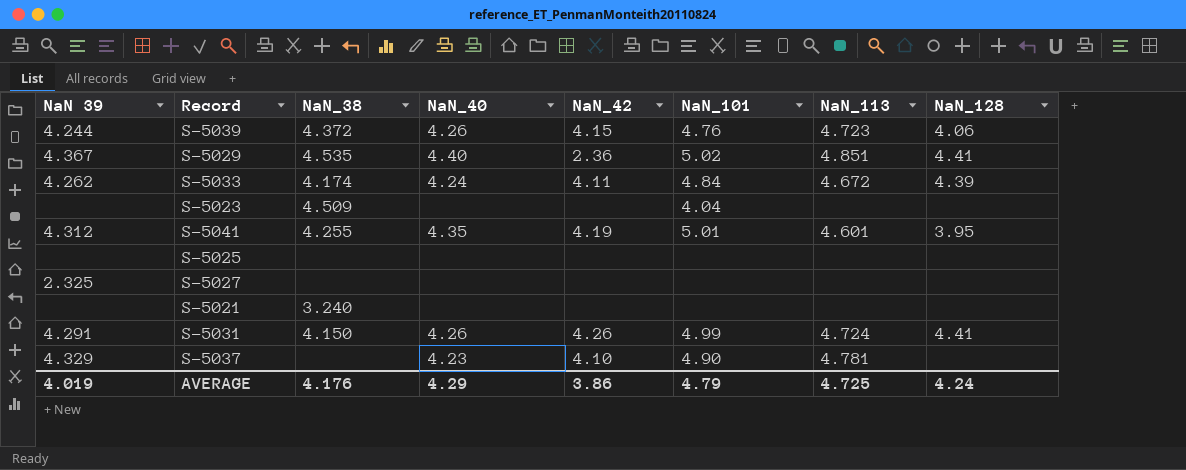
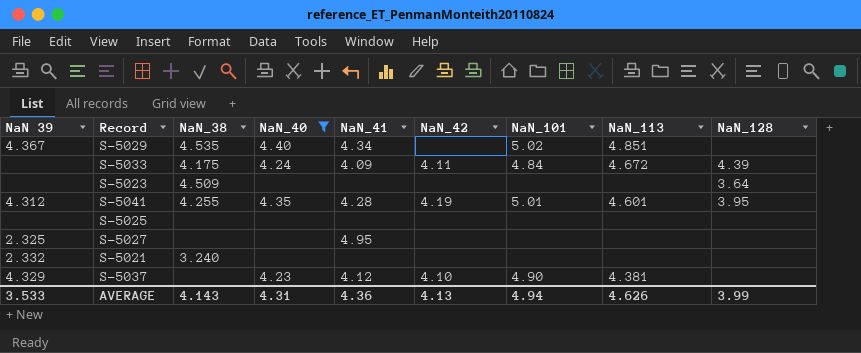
filter: none -> NaN_40 != 4.26
column NaN_41 | position: none -> 5
S-5029 | NaN_42: 2.36 -> none
S-5029 | NaN_128: 4.41 -> none
S-5033 | NaN 39: 4.262 -> none
S-5033 | NaN_38: 4.174 -> 4.175
S-5023 | NaN_101: 4.04 -> none
S-5023 | NaN_128: none -> 3.64
S-5021 | NaN 39: none -> 2.332
S-5037 | NaN_113: 4.781 -> 4.381
AVERAGE | NaN 39: 4.019 -> 3.533
AVERAGE | NaN_38: 4.176 -> 4.143
AVERAGE | NaN_40: 4.29 -> 4.31
AVERAGE | NaN_42: 3.86 -> 4.13
AVERAGE | NaN_101: 4.79 -> 4.94
AVERAGE | NaN_113: 4.725 -> 4.626
AVERAGE | NaN_128: 4.24 -> 3.99

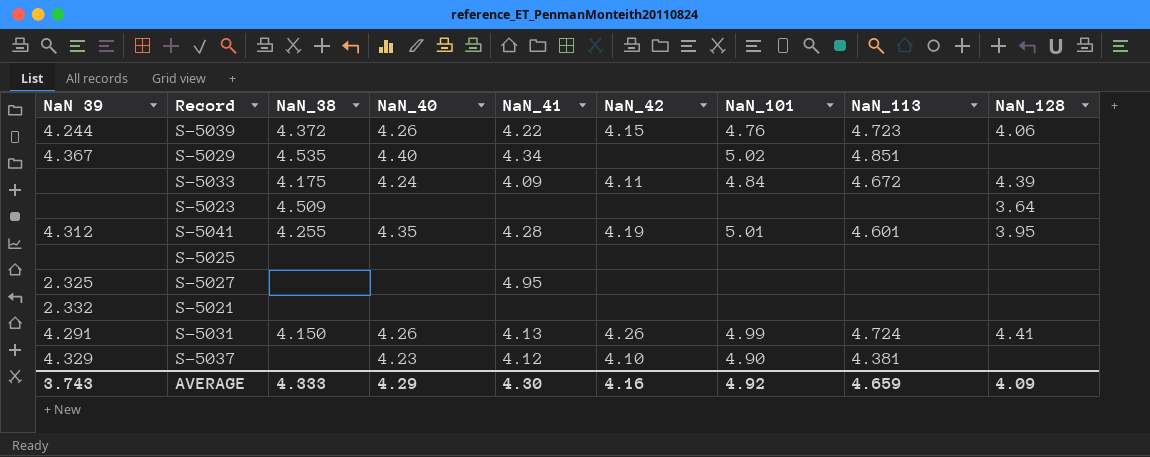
filter: NaN_40 != 4.26 -> none
S-5021 | NaN_38: 3.240 -> none
AVERAGE | NaN 39: 3.533 -> 3.743
AVERAGE | NaN_38: 4.143 -> 4.333
AVERAGE | NaN_40: 4.31 -> 4.29
AVERAGE | NaN_41: 4.36 -> 4.30
AVERAGE | NaN_42: 4.13 -> 4.16
AVERAGE | NaN_101: 4.94 -> 4.92
AVERAGE | NaN_113: 4.626 -> 4.659
AVERAGE | NaN_128: 3.99 -> 4.09

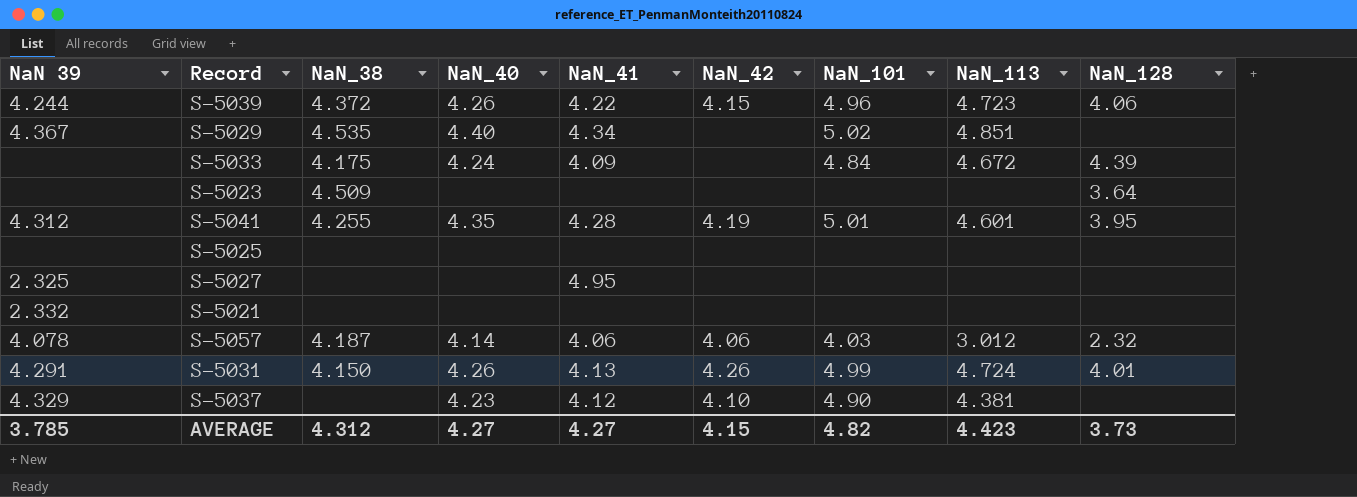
S-5039 | NaN_101: 4.76 -> 4.96
S-5033 | NaN_42: 4.11 -> none
row S-5057: none -> 4.078 | 4.187 | 4.14 | 4.06 | 4.06 | 4.03 | 3.012 | 2.32
S-5031 | NaN_128: 4.41 -> 4.01
AVERAGE | NaN 39: 3.743 -> 3.785
AVERAGE | NaN_38: 4.333 -> 4.312
AVERAGE | NaN_40: 4.29 -> 4.27
AVERAGE | NaN_41: 4.30 -> 4.27
AVERAGE | NaN_42: 4.16 -> 4.15
AVERAGE | NaN_101: 4.92 -> 4.82
AVERAGE | NaN_113: 4.659 -> 4.423
AVERAGE | NaN_128: 4.09 -> 3.73

